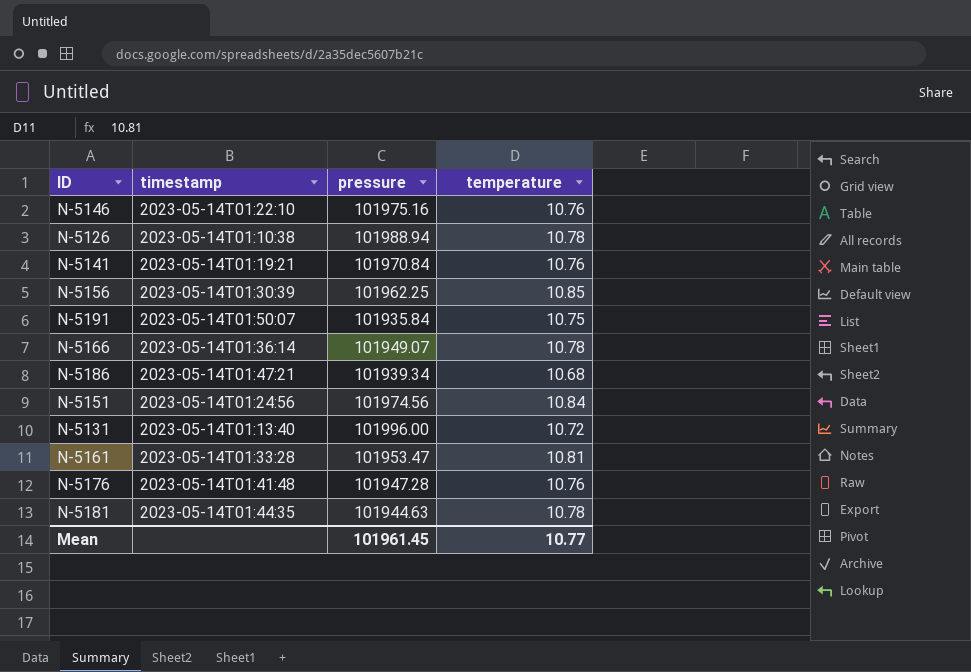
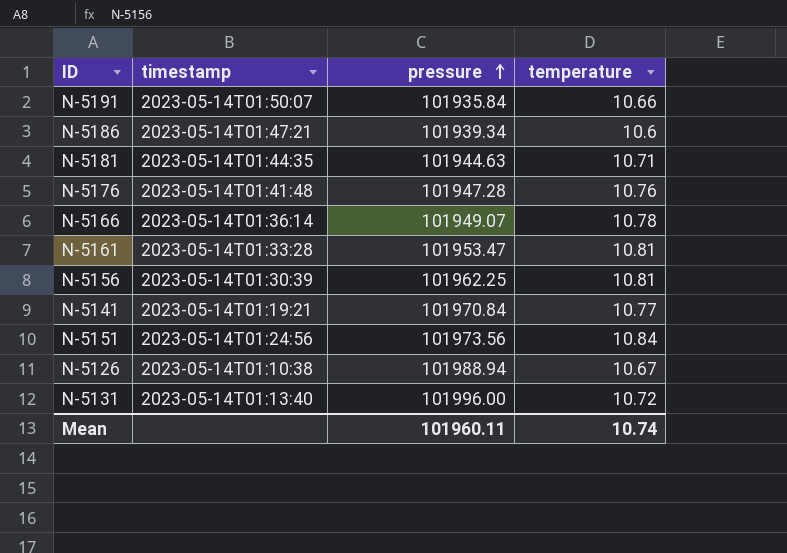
row order: none -> pressure ascending
row N-5146: 2023-05-14T01:22:10 | 101975.16 | 10.76 -> none
N-5191 | temperature: 10.75 -> 10.66
N-5186 | temperature: 10.68 -> 10.6
N-5181 | temperature: 10.78 -> 10.71
N-5156 | temperature: 10.85 -> 10.81
N-5141 | temperature: 10.76 -> 10.77
N-5151 | pressure: 101974.56 -> 101973.56
N-5126 | temperature: 10.78 -> 10.67
Mean | pressure: 101961.45 -> 101960.11
Mean | temperature: 10.77 -> 10.74

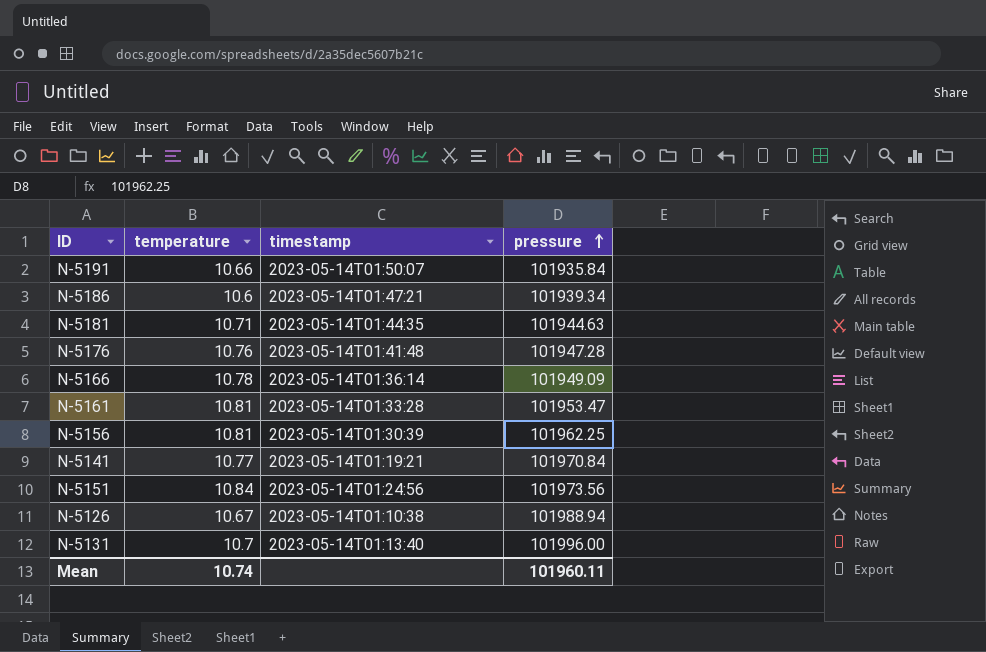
column temperature | position: 4 -> 2
N-5166 | pressure: 101949.07 -> 101949.09
N-5131 | temperature: 10.72 -> 10.7

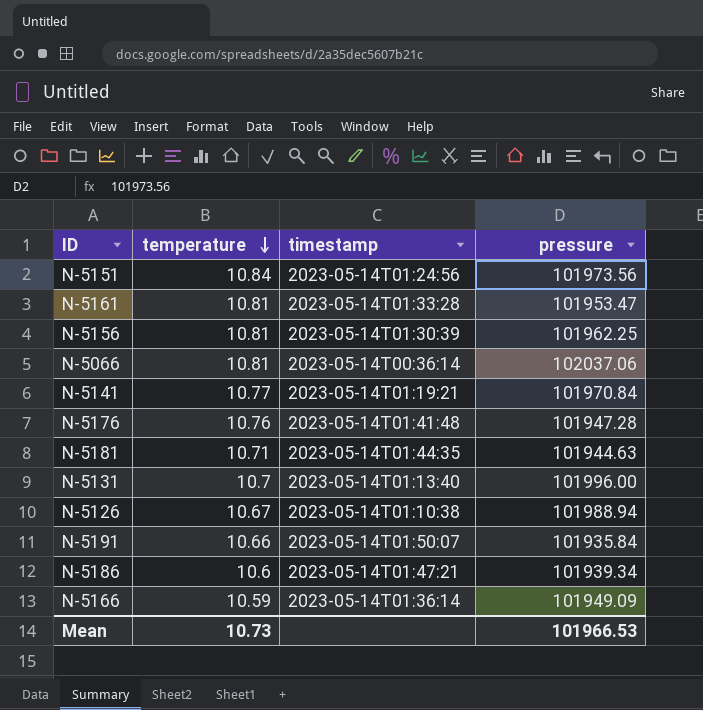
row order: pressure ascending -> temperature descending
row N-5066: none -> 10.81 | 2023-05-14T00:36:14 | 102037.06
N-5166 | temperature: 10.78 -> 10.59
Mean | temperature: 10.74 -> 10.73
Mean | pressure: 101960.11 -> 101966.53

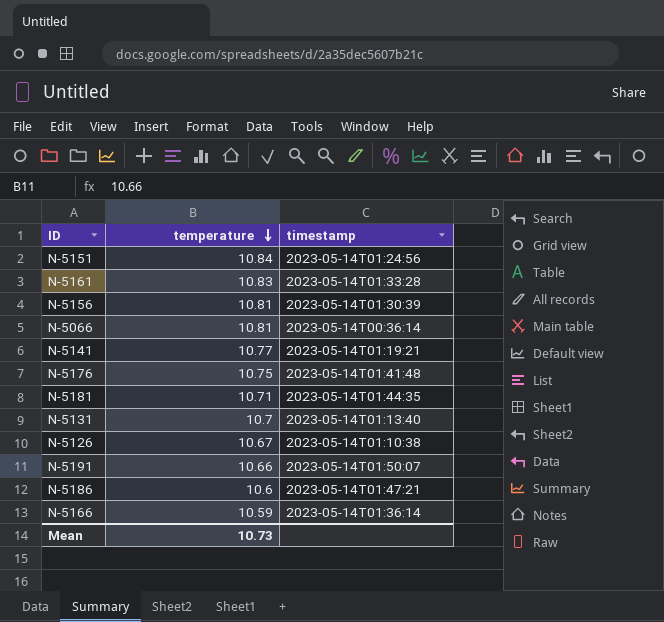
column pressure | position: 4 -> none
N-5161 | temperature: 10.81 -> 10.83
N-5176 | temperature: 10.76 -> 10.75

